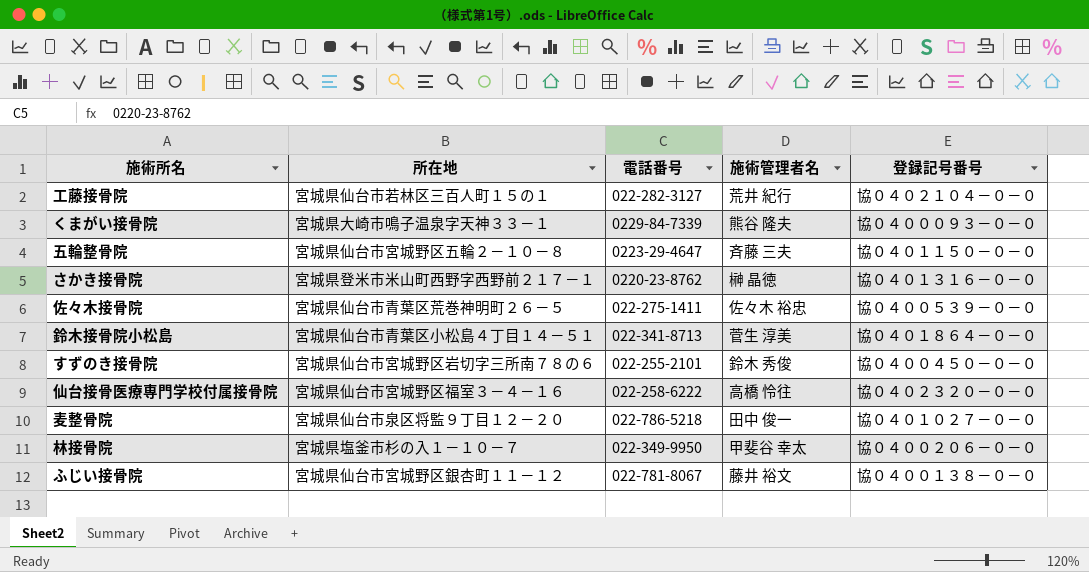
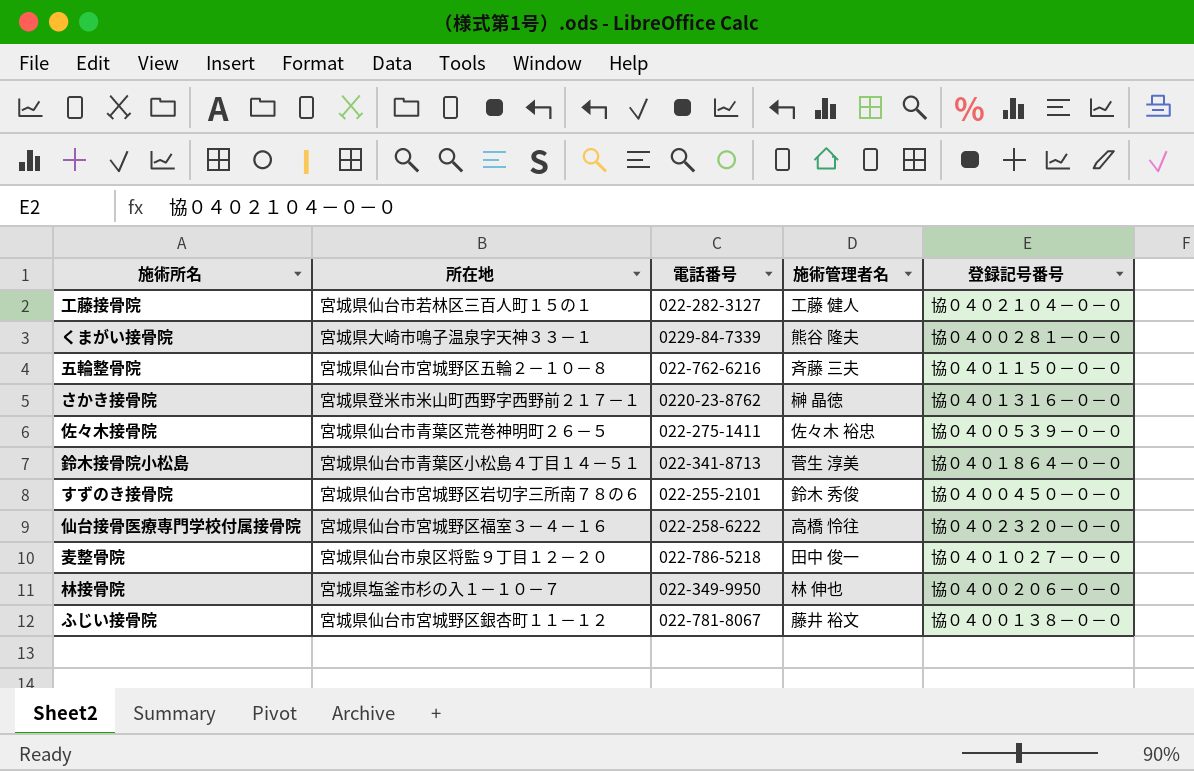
工藤接骨院 | 施術管理者名: 荒井 紀行 -> 工藤 健人
くまがい接骨院 | 登録記号番号: 協０４０００９３－０－０ -> 協０４００２８１－０－０
五輪整骨院 | 電話番号: 0223-29-4647 -> 022-762-6216
林接骨院 | 施術管理者名: 甲斐谷 幸太 -> 林 伸也

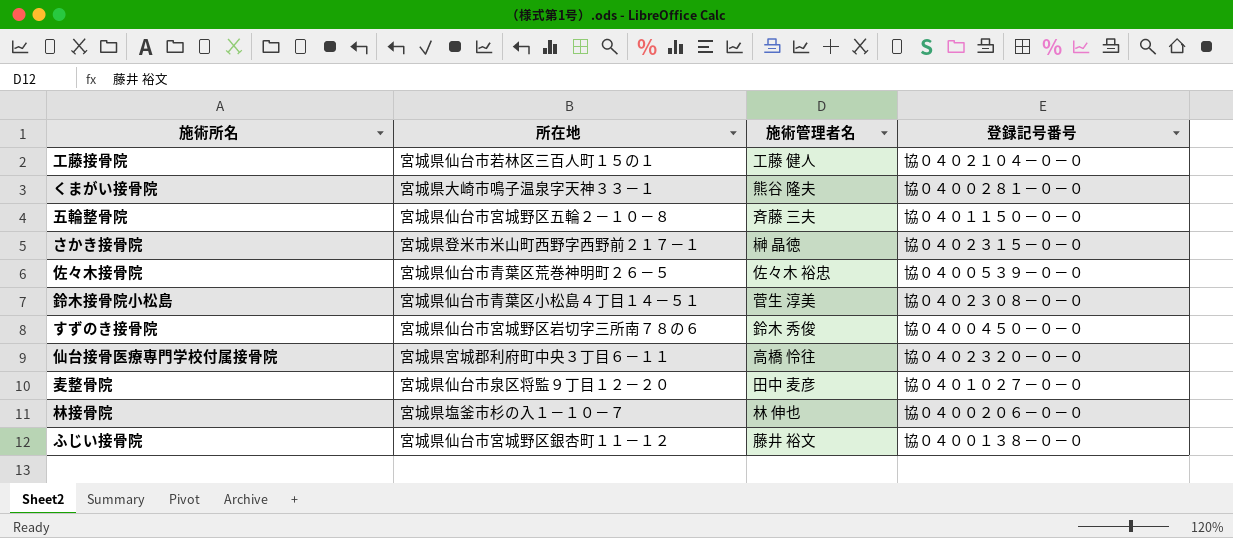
column 電話番号 | position: 3 -> none
さかき接骨院 | 登録記号番号: 協０４０１３１６－０－０ -> 協０４０２３１５－０－０
鈴木接骨院小松島 | 登録記号番号: 協０４０１８６４－０－０ -> 協０４０２３０８－０－０
仙台接骨医療専門学校付属接骨院 | 所在地: 宮城県仙台市宮城野区福室３－４－１６ -> 宮城県宮城郡利府町中央３丁目６－１１
麦整骨院 | 施術管理者名: 田中 俊一 -> 田中 麦彦

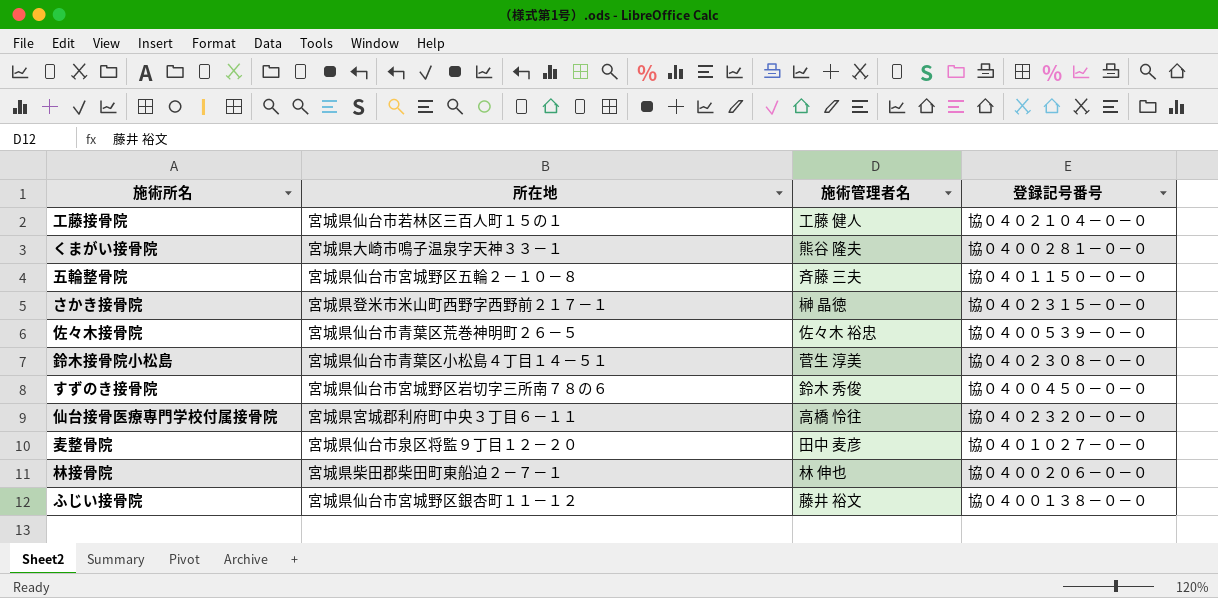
林接骨院 | 所在地: 宮城県塩釜市杉の入１－１０－７ -> 宮城県柴田郡柴田町東船迫２－７－１

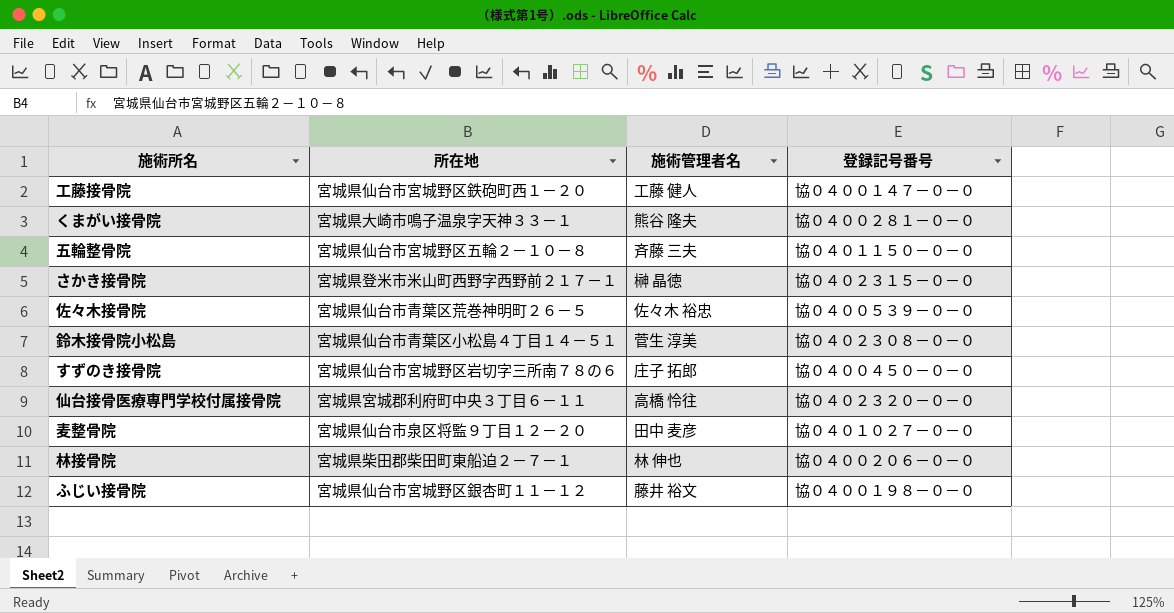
工藤接骨院 | 所在地: 宮城県仙台市若林区三百人町１５の１ -> 宮城県仙台市宮城野区鉄砲町西１－２０
工藤接骨院 | 登録記号番号: 協０４０２１０４－０－０ -> 協０４００１４７－０－０
すずのき接骨院 | 施術管理者名: 鈴木 秀俊 -> 庄子 拓郎
ふじい接骨院 | 登録記号番号: 協０４００１３８－０－０ -> 協０４００１９８－０－０

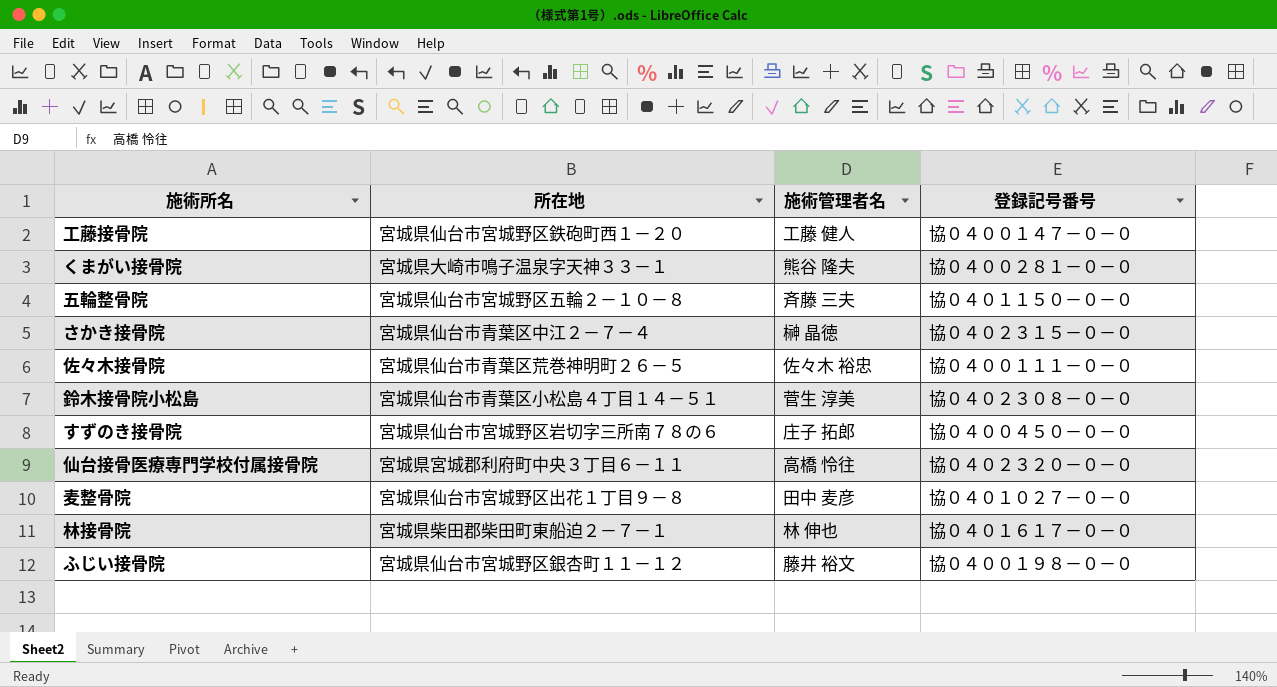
さかき接骨院 | 所在地: 宮城県登米市米山町西野字西野前２１７－１ -> 宮城県仙台市青葉区中江２－７－４
佐々木接骨院 | 登録記号番号: 協０４００５３９－０－０ -> 協０４００１１１－０－０
麦整骨院 | 所在地: 宮城県仙台市泉区将監９丁目１２－２０ -> 宮城県仙台市宮城野区出花１丁目９－８
林接骨院 | 登録記号番号: 協０４００２０６－０－０ -> 協０４０１６１７－０－０

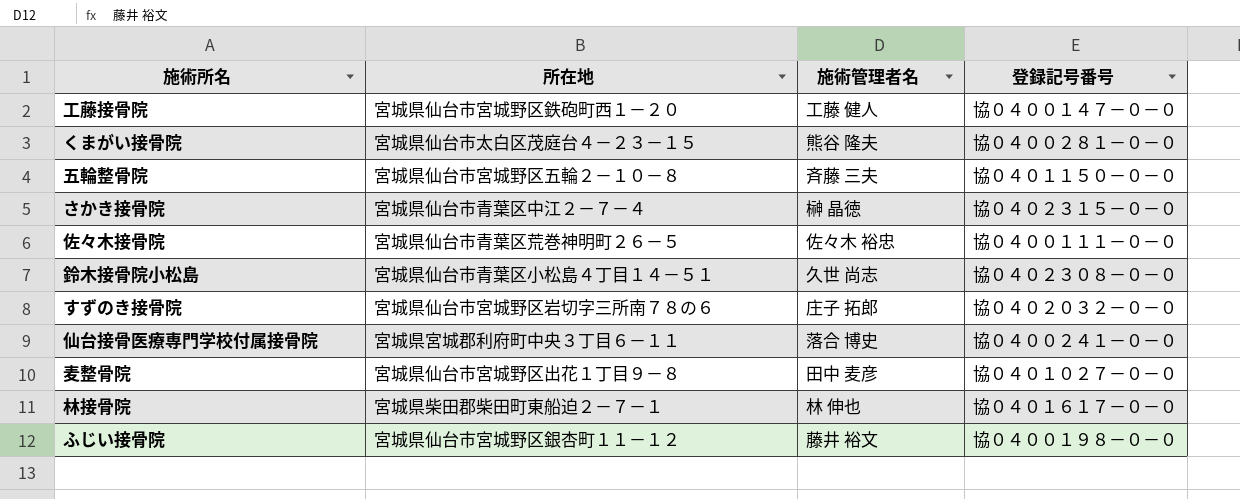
くまがい接骨院 | 所在地: 宮城県大崎市鳴子温泉字天神３３－１ -> 宮城県仙台市太白区茂庭台４－２３－１５
鈴木接骨院小松島 | 施術管理者名: 菅生 淳美 -> 久世 尚志
すずのき接骨院 | 登録記号番号: 協０４００４５０－０－０ -> 協０４０２０３２－０－０
仙台接骨医療専門学校付属接骨院 | 施術管理者名: 高橋 怜往 -> 落合 博史
仙台接骨医療専門学校付属接骨院 | 登録記号番号: 協０４０２３２０－０－０ -> 協０４００２４１－０－０

